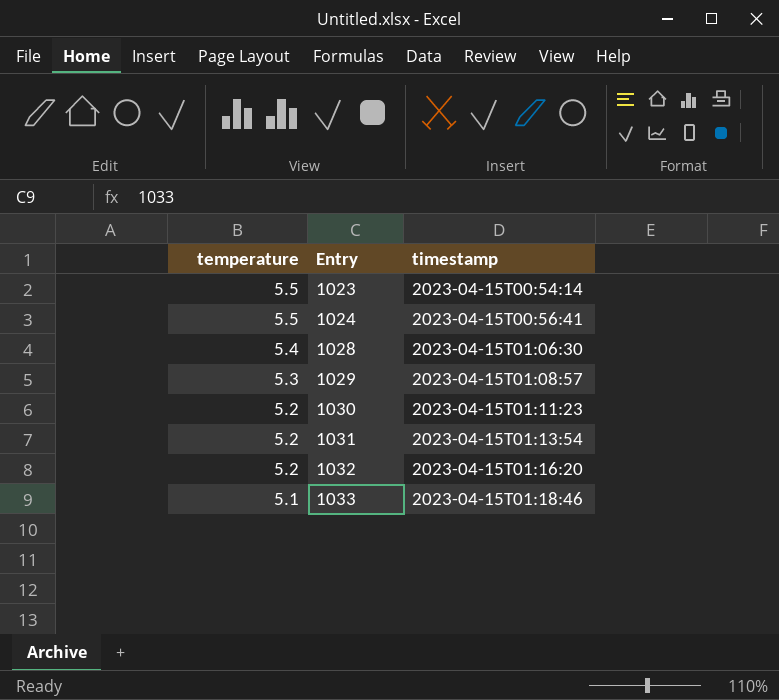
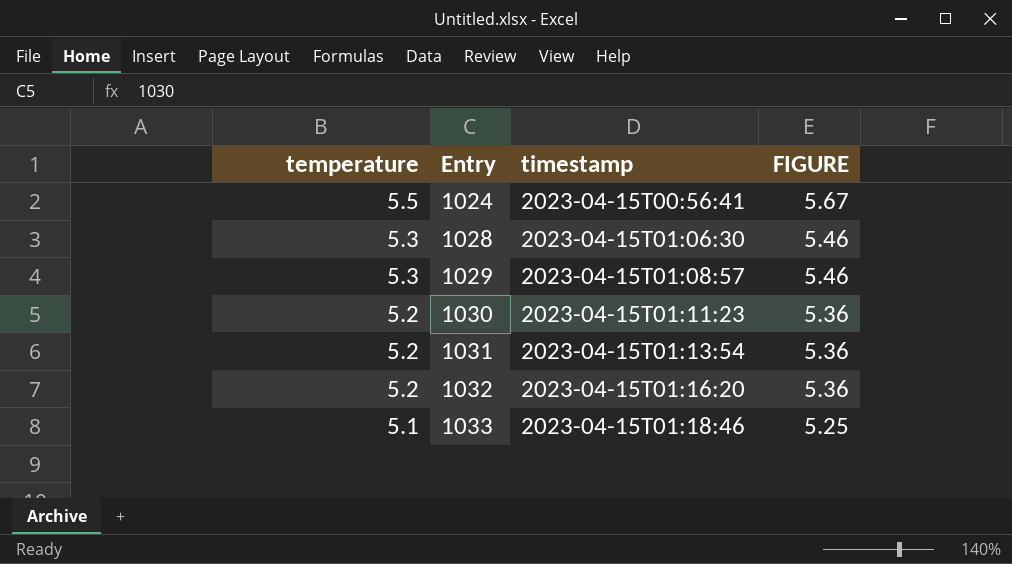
column FIGURE | formula: none -> [temperature] * 1.03
row 1023: 5.5 | 2023-04-15T00:54:14 -> none
1028 | temperature: 5.4 -> 5.3

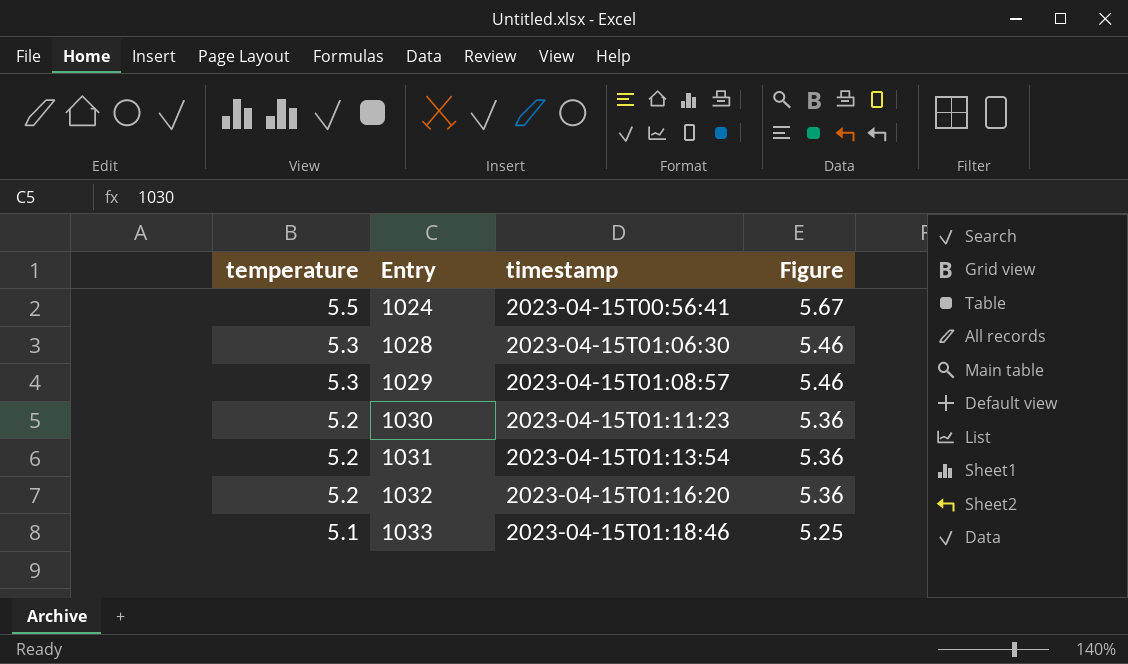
column name: FIGURE -> Figure

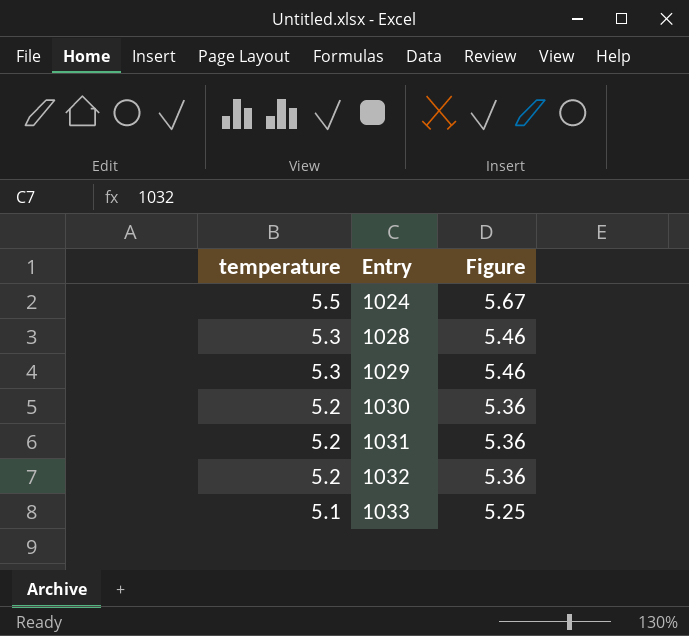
column timestamp | position: 3 -> none

